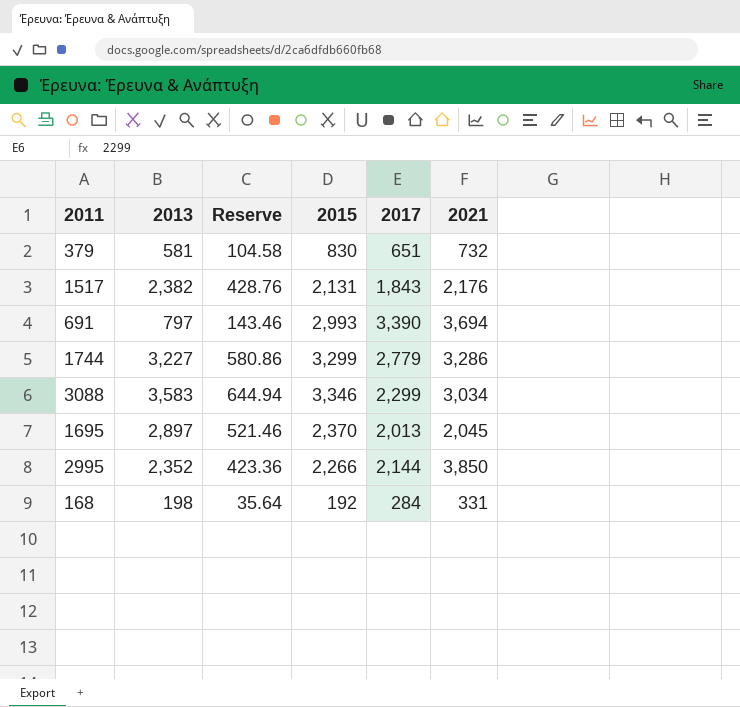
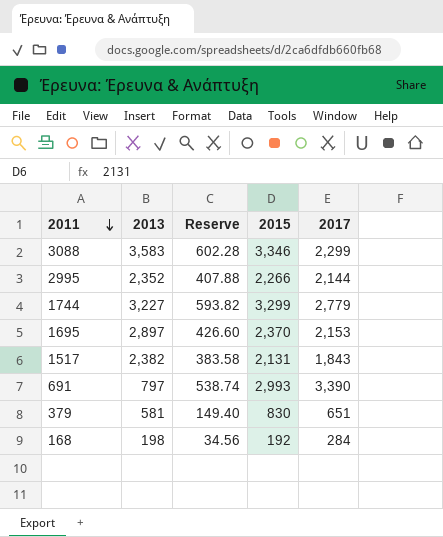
row order: none -> 2011 descending
column 2021 | position: 6 -> none
column Reserve | formula: [2013] * 0.18 -> [2015] * 0.18
1695 | 2017: 2,013 -> 2,153

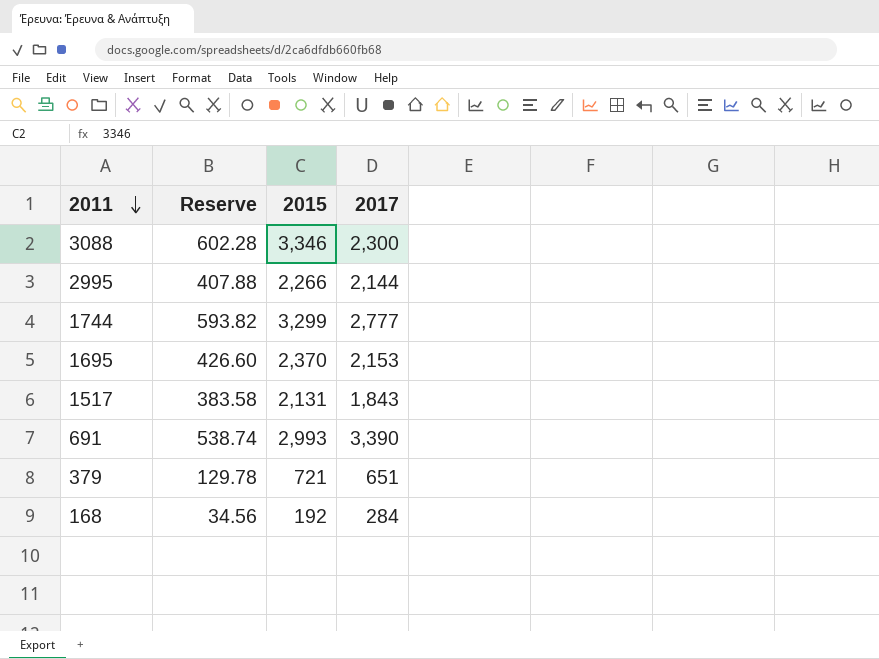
column 2013 | position: 2 -> none
3088 | 2017: 2,299 -> 2,300
1744 | 2017: 2,779 -> 2,777
379 | Reserve: 149.40 -> 129.78
379 | 2015: 830 -> 721

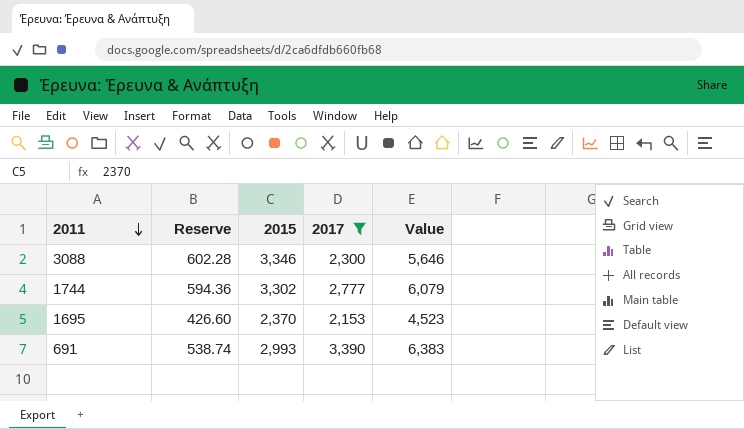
filter: none -> 2017 >= 2,153
column Value | formula: none -> [2015] + [2017]
1744 | Reserve: 593.82 -> 594.36
1744 | 2015: 3,299 -> 3,302

